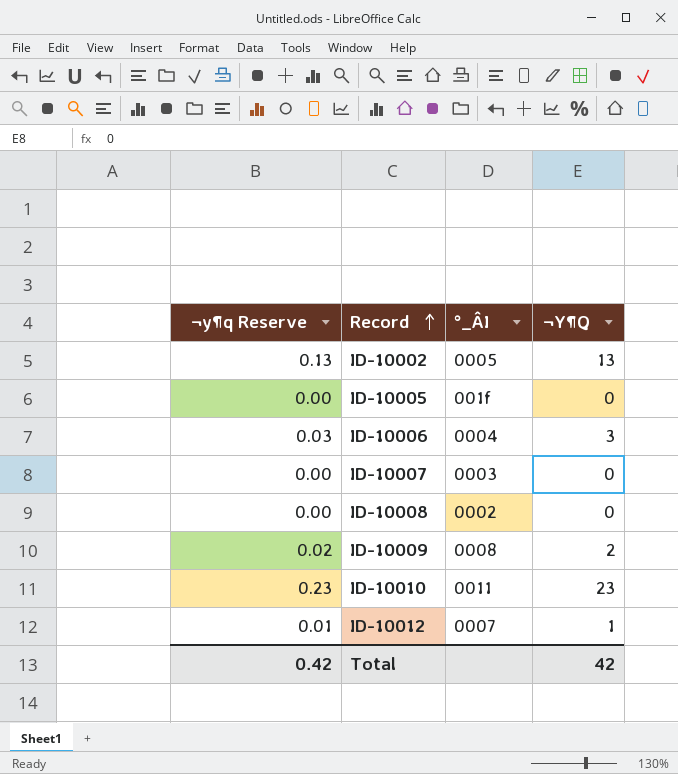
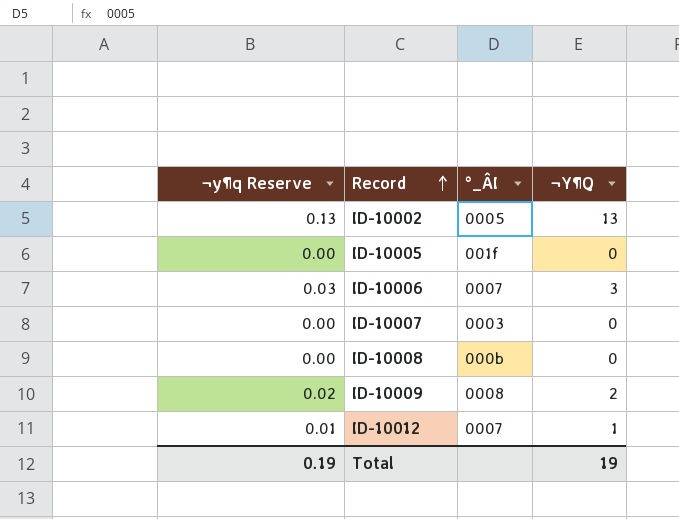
row ID-10010: 0.23 | 0011 | 23 -> none
ID-10006 | °_ÂI: 0004 -> 0007
ID-10008 | °_ÂI: 0002 -> 000b
Total | ¬y¶q Reserve: 0.42 -> 0.19
Total | ¬Y¶Q: 42 -> 19

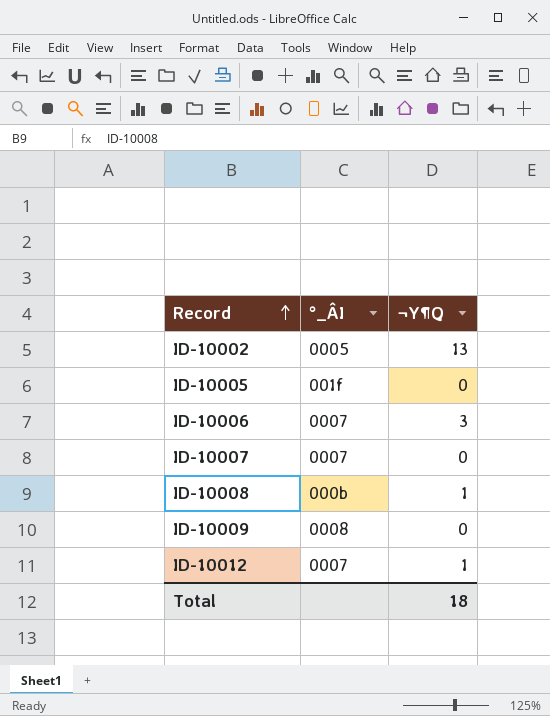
column ¬y¶q Reserve | formula: [¬Y¶Q] * 0.01 -> none
ID-10007 | °_ÂI: 0003 -> 0007
ID-10008 | ¬Y¶Q: 0 -> 1
ID-10009 | ¬Y¶Q: 2 -> 0
Total | ¬Y¶Q: 19 -> 18

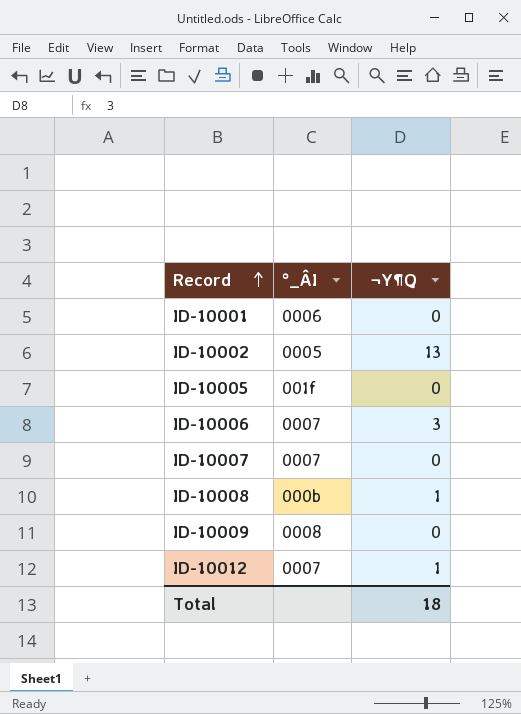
row ID-10001: none -> 0006 | 0

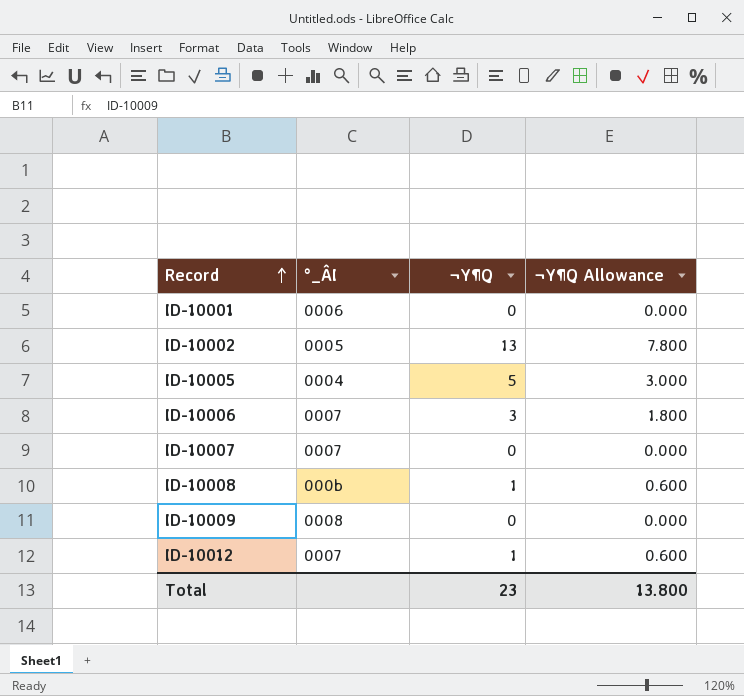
column ¬Y¶Q Allowance | formula: none -> [¬Y¶Q] * 0.6
ID-10005 | °_ÂI: 001f -> 0004
ID-10005 | ¬Y¶Q: 0 -> 5
Total | ¬Y¶Q: 18 -> 23

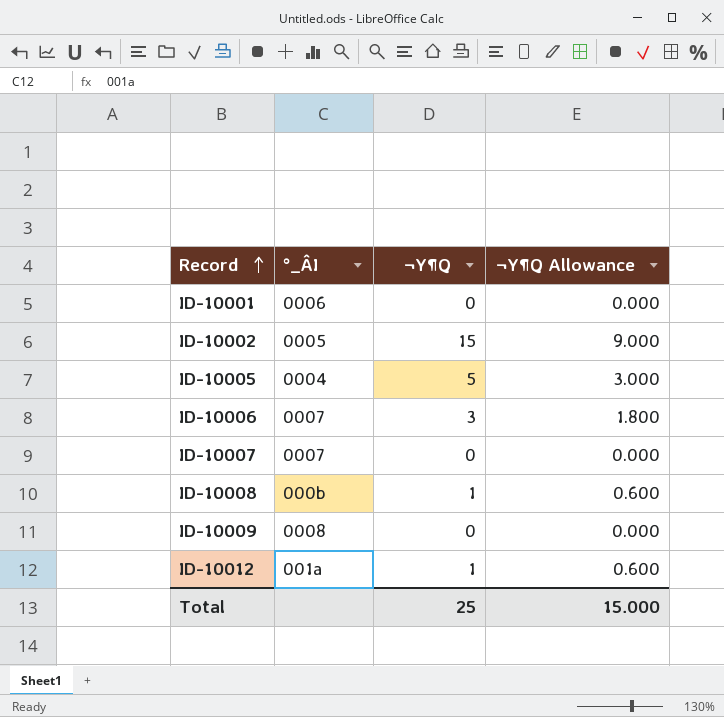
ID-10002 | ¬Y¶Q: 13 -> 15
ID-10002 | ¬Y¶Q Allowance: 7.800 -> 9.000
ID-10012 | °_ÂI: 0007 -> 001a
Total | ¬Y¶Q: 23 -> 25
Total | ¬Y¶Q Allowance: 13.800 -> 15.000

